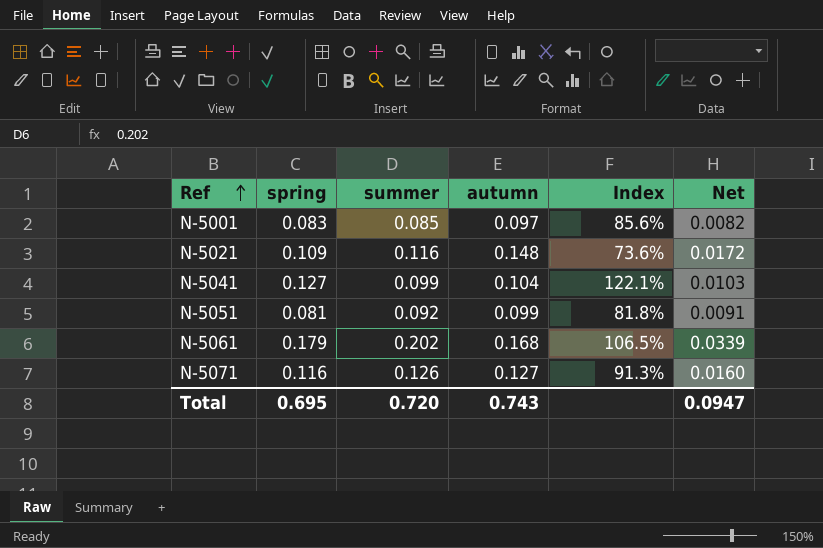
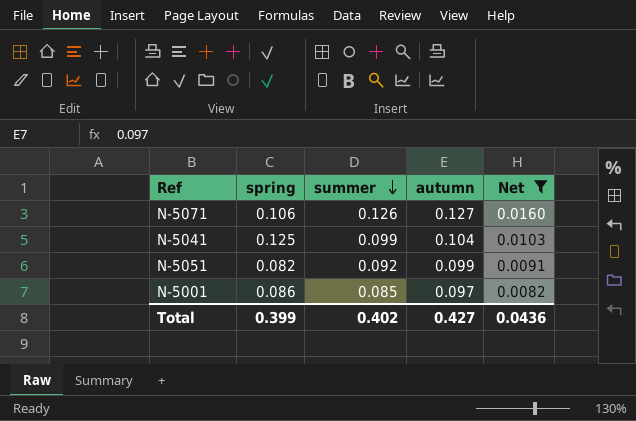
filter: none -> Net <= 0.0160
row order: Ref ascending -> summer descending
column Index | formula: [spring] / [autumn] -> none
N-5071 | spring: 0.116 -> 0.106
N-5041 | spring: 0.127 -> 0.125
N-5051 | spring: 0.081 -> 0.082
N-5001 | spring: 0.083 -> 0.086
Total | spring: 0.695 -> 0.399
Total | summer: 0.720 -> 0.402
Total | autumn: 0.743 -> 0.427
Total | Net: 0.0947 -> 0.0436

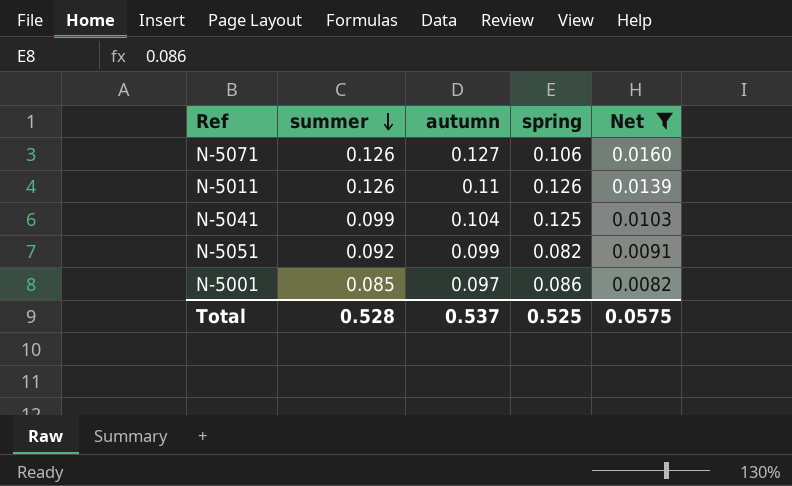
column spring | position: 2 -> 4
row N-5011: none -> 0.126 | 0.11 | 0.126 | 0.0139
Total | summer: 0.402 -> 0.528
Total | autumn: 0.427 -> 0.537
Total | spring: 0.399 -> 0.525
Total | Net: 0.0436 -> 0.0575

